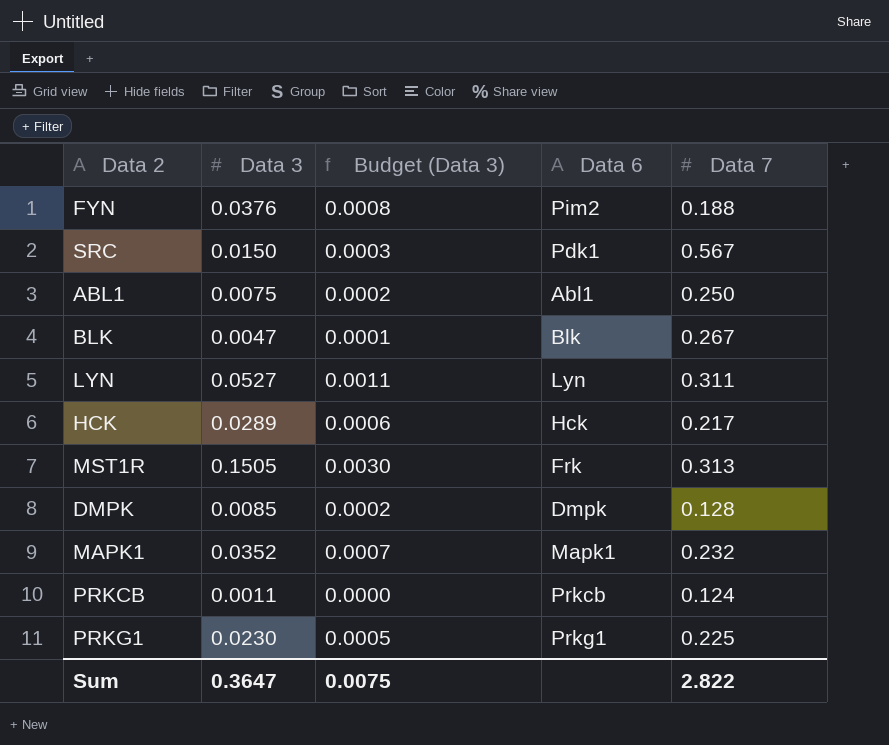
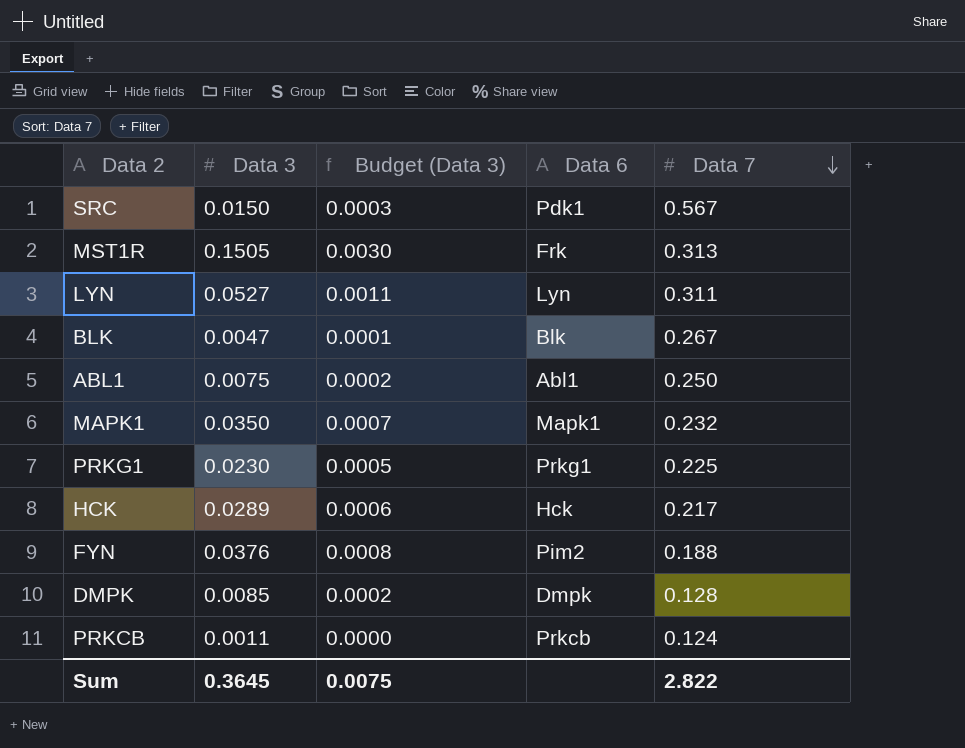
row order: none -> Data 7 descending
MAPK1 | Data 3: 0.0352 -> 0.0350
Sum | Data 3: 0.3647 -> 0.3645

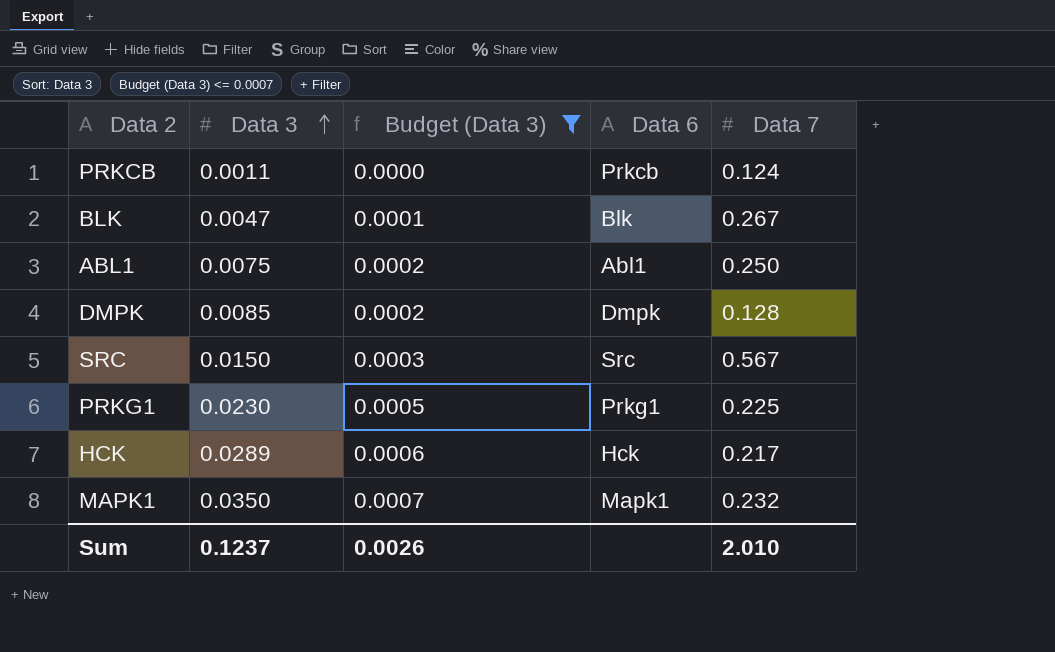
filter: none -> Budget (Data 3) <= 0.0007
row order: Data 7 descending -> Data 3 ascending
SRC | Data 6: Pdk1 -> Src
Sum | Data 3: 0.3645 -> 0.1237
Sum | Budget (Data 3): 0.0075 -> 0.0026
Sum | Data 7: 2.822 -> 2.010

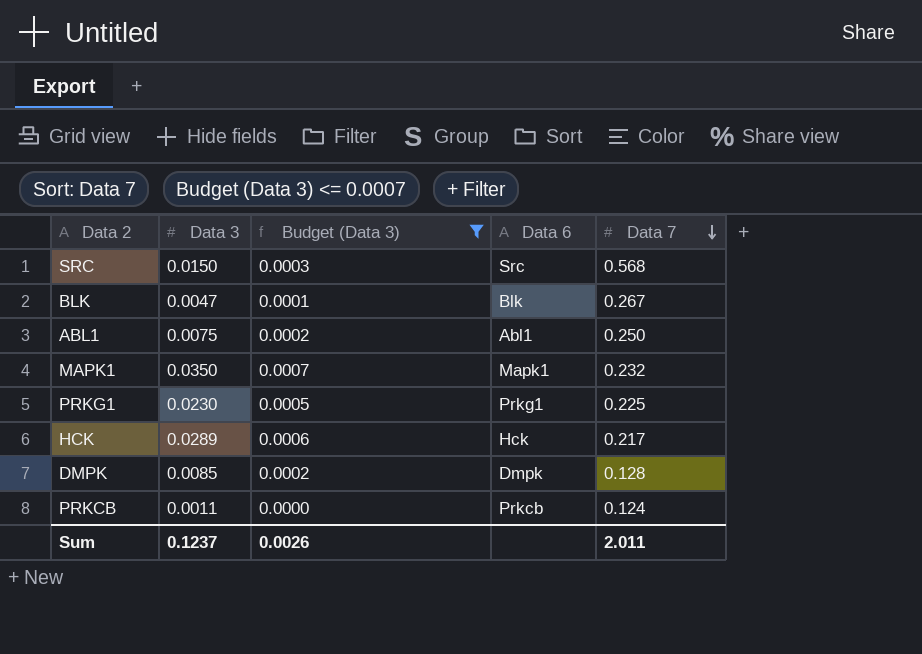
row order: Data 3 ascending -> Data 7 descending
SRC | Data 7: 0.567 -> 0.568
Sum | Data 7: 2.010 -> 2.011

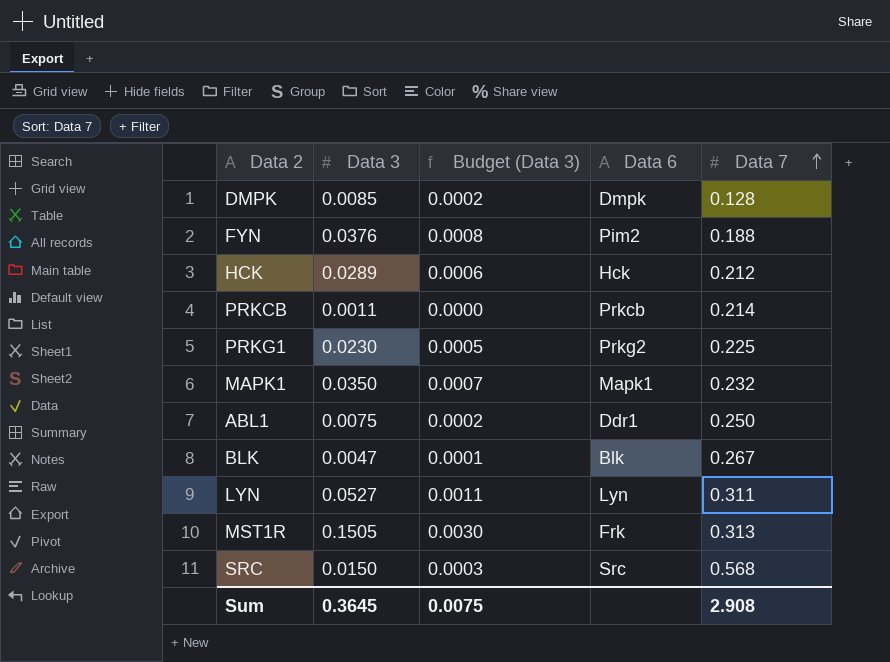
filter: Budget (Data 3) <= 0.0007 -> none
row order: Data 7 descending -> Data 7 ascending
HCK | Data 7: 0.217 -> 0.212
PRKCB | Data 7: 0.124 -> 0.214
PRKG1 | Data 6: Prkg1 -> Prkg2
ABL1 | Data 6: Abl1 -> Ddr1
Sum | Data 3: 0.1237 -> 0.3645
Sum | Budget (Data 3): 0.0026 -> 0.0075
Sum | Data 7: 2.011 -> 2.908

